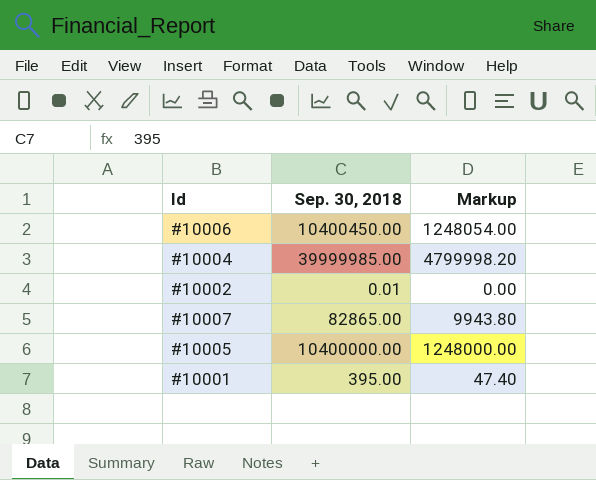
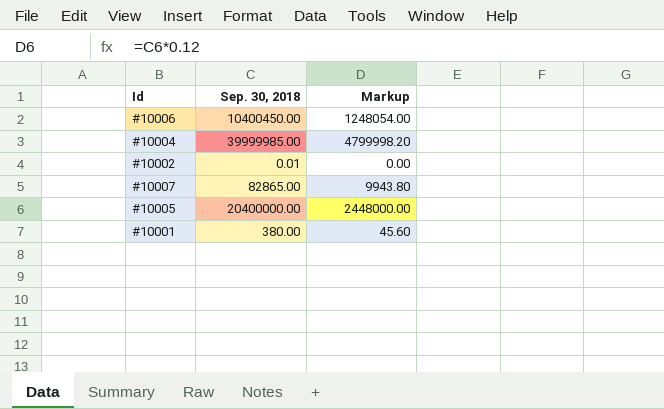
#10005 | Sep. 30, 2018: 10400000.00 -> 20400000.00
#10005 | Markup: 1248000.00 -> 2448000.00
#10001 | Sep. 30, 2018: 395.00 -> 380.00
#10001 | Markup: 47.40 -> 45.60

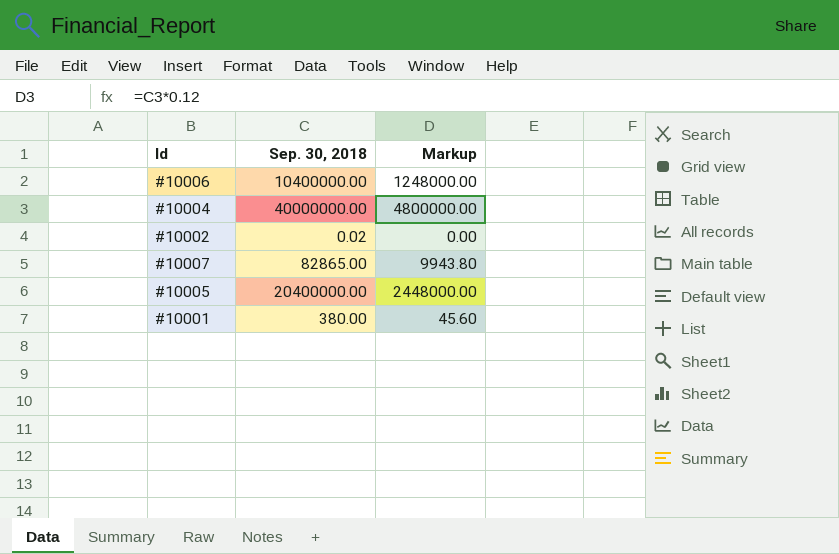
#10006 | Sep. 30, 2018: 10400450.00 -> 10400000.00
#10006 | Markup: 1248054.00 -> 1248000.00
#10004 | Sep. 30, 2018: 39999985.00 -> 40000000.00
#10004 | Markup: 4799998.20 -> 4800000.00
#10002 | Sep. 30, 2018: 0.01 -> 0.02

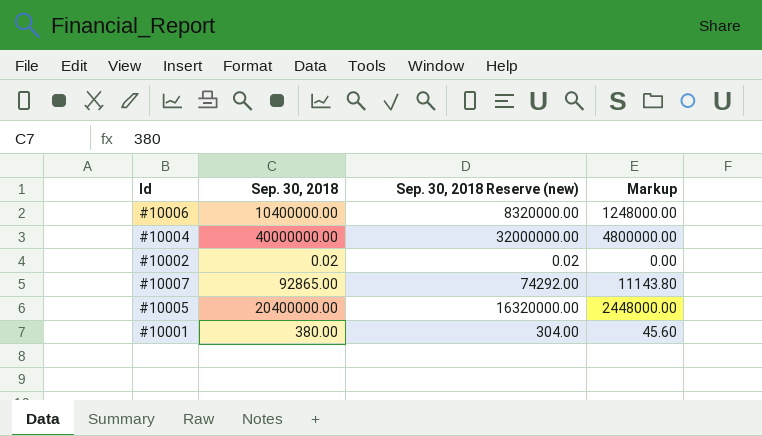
column Sep. 30, 2018 Reserve (new) | formula: none -> [Sep. 30, 2018] * 0.8
#10007 | Sep. 30, 2018: 82865.00 -> 92865.00
#10007 | Markup: 9943.80 -> 11143.80

